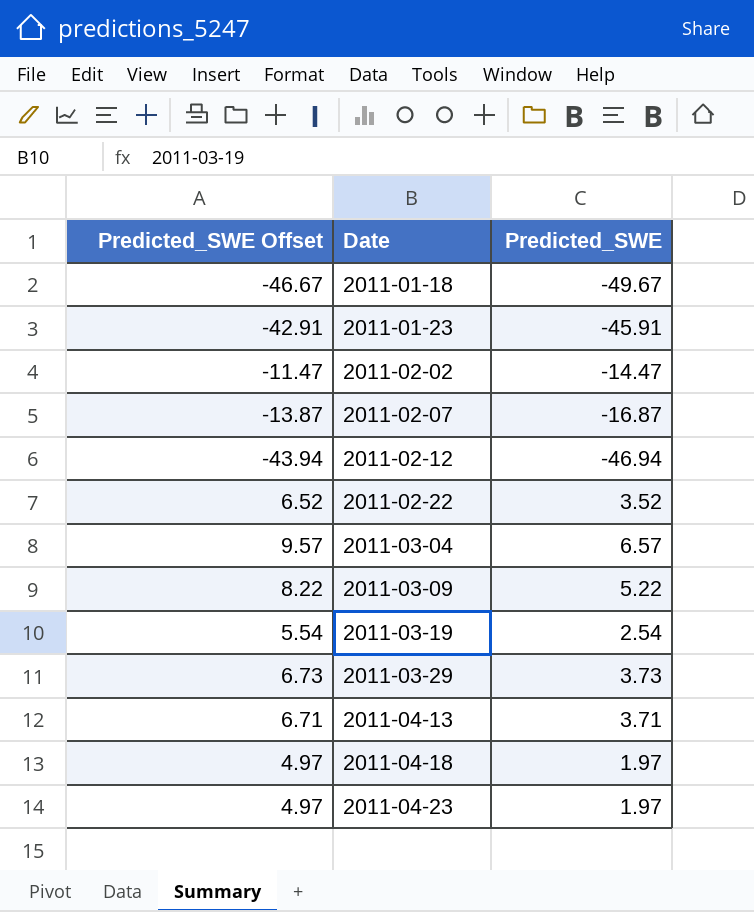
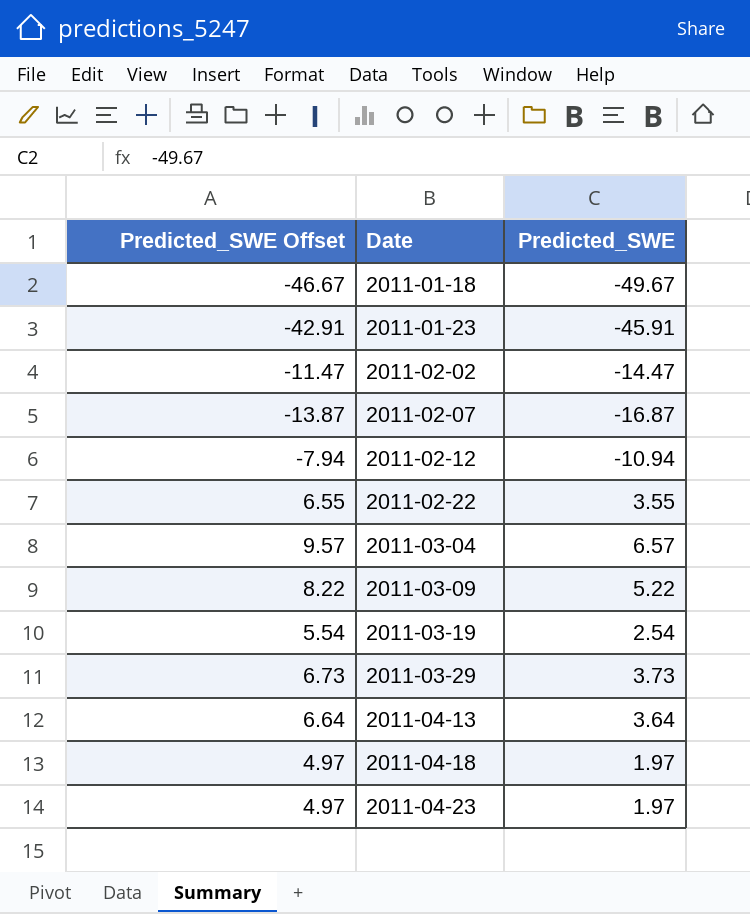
2011-02-12 | Predicted_SWE Offset: -43.94 -> -7.94
2011-02-12 | Predicted_SWE: -46.94 -> -10.94
2011-02-22 | Predicted_SWE Offset: 6.52 -> 6.55
2011-02-22 | Predicted_SWE: 3.52 -> 3.55
2011-04-13 | Predicted_SWE Offset: 6.71 -> 6.64
2011-04-13 | Predicted_SWE: 3.71 -> 3.64

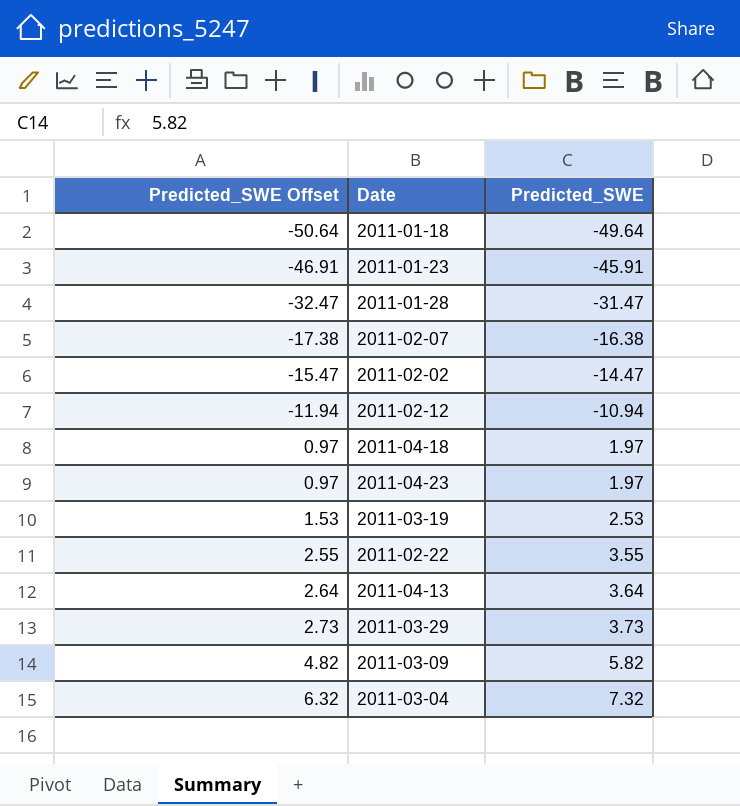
row order: Date ascending -> Predicted_SWE Offset ascending
column Predicted_SWE Offset | formula: [Predicted_SWE] + 3 -> [Predicted_SWE] - 1
2011-01-18 | Predicted_SWE: -49.67 -> -49.64
row 2011-01-28: none -> -32.47 | -31.47
2011-02-07 | Predicted_SWE: -16.87 -> -16.38
2011-03-19 | Predicted_SWE: 2.54 -> 2.53
2011-03-09 | Predicted_SWE: 5.22 -> 5.82
2011-03-04 | Predicted_SWE: 6.57 -> 7.32

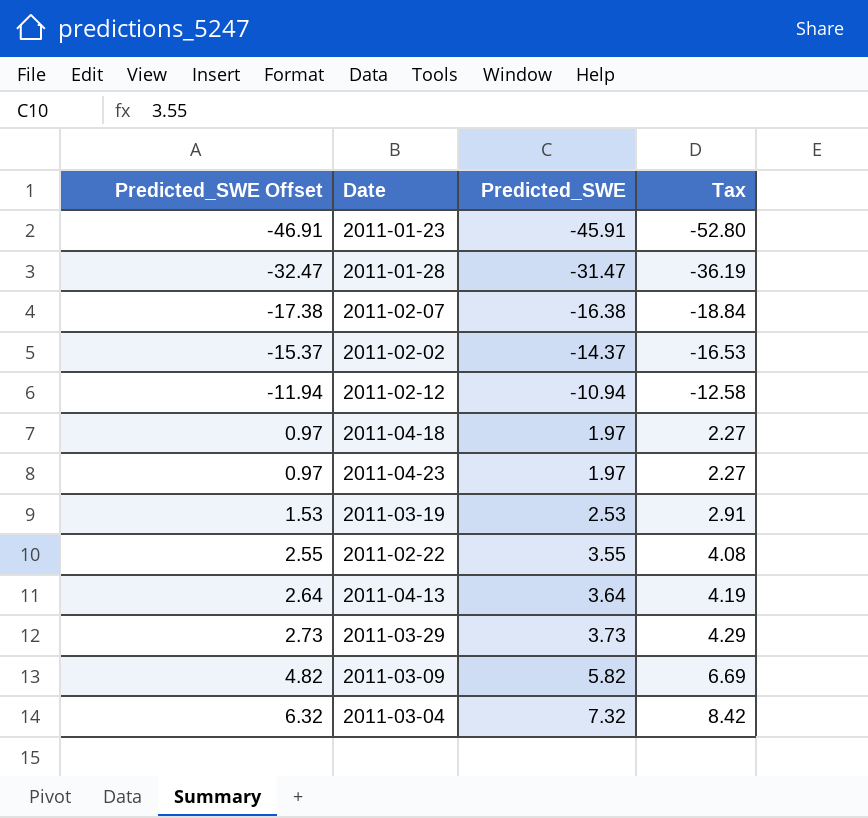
column Tax | formula: none -> [Predicted_SWE] * 1.15
row 2011-01-18: -50.64 | -49.64 -> none
2011-02-02 | Predicted_SWE Offset: -15.47 -> -15.37
2011-02-02 | Predicted_SWE: -14.47 -> -14.37

